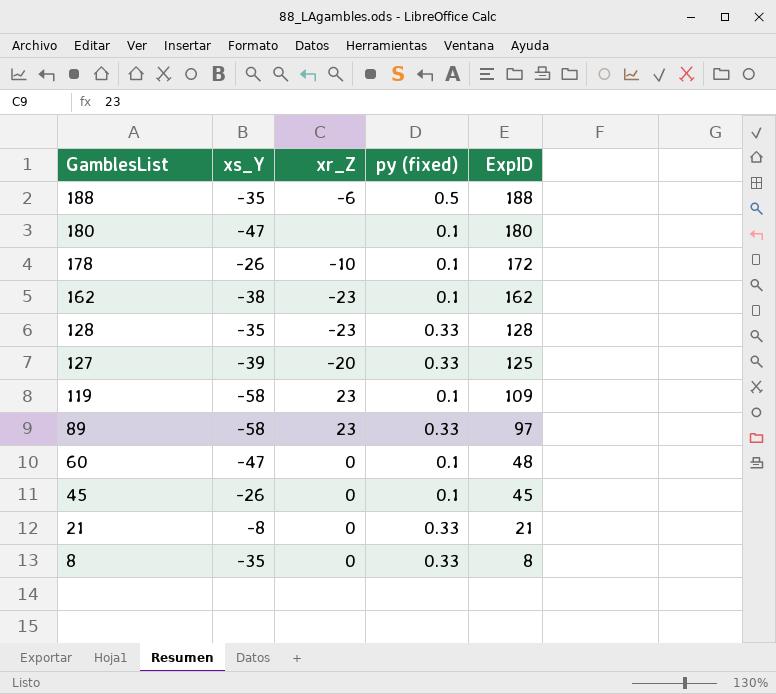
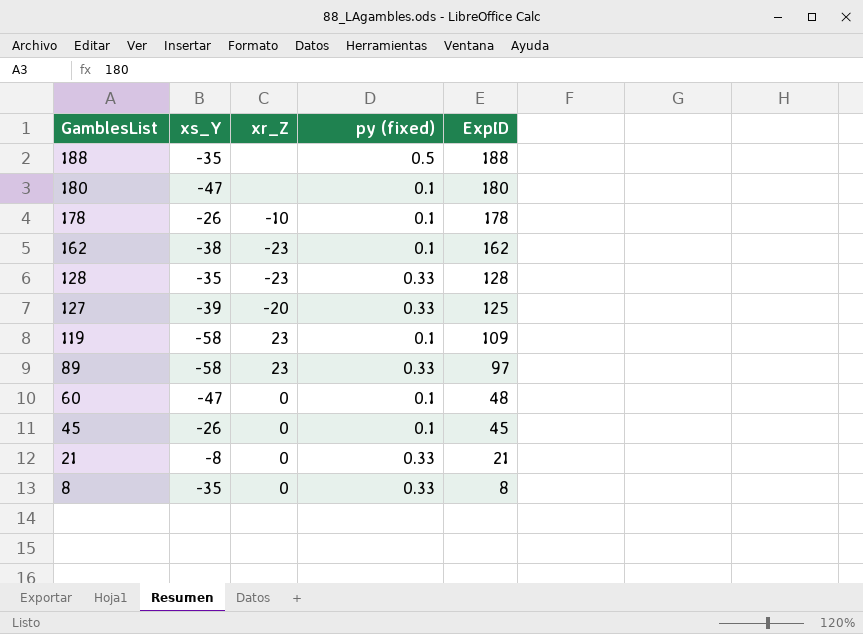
188 | xr_Z: -6 -> none
178 | ExpID: 172 -> 178

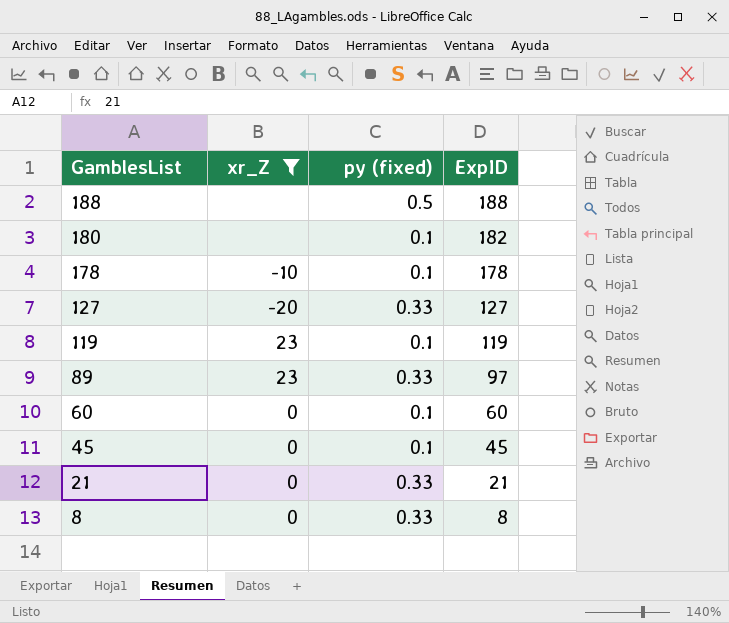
filter: none -> xr_Z != -23
column xs_Y | position: 2 -> none
180 | ExpID: 180 -> 182
127 | ExpID: 125 -> 127
119 | ExpID: 109 -> 119
60 | ExpID: 48 -> 60

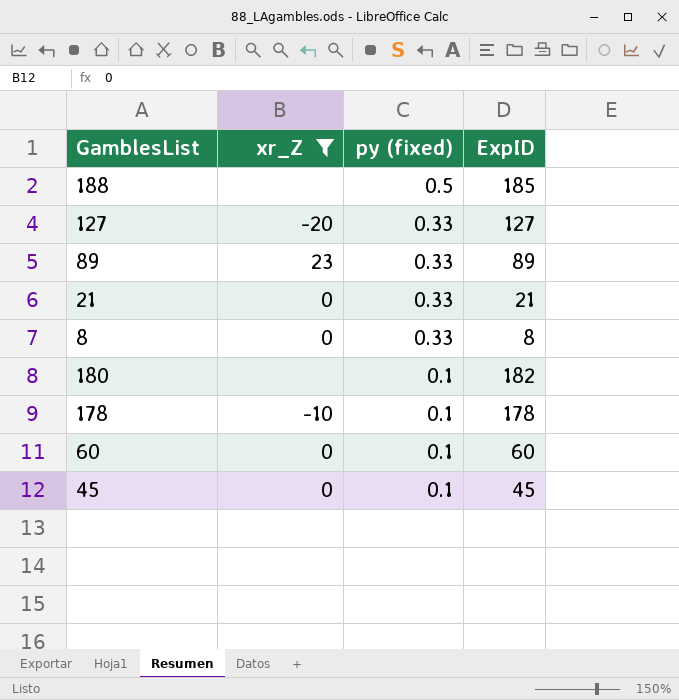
row order: GamblesList descending -> py (fixed) descending
row 119: 23 | 0.1 | 119 -> none
188 | ExpID: 188 -> 185
89 | ExpID: 97 -> 89

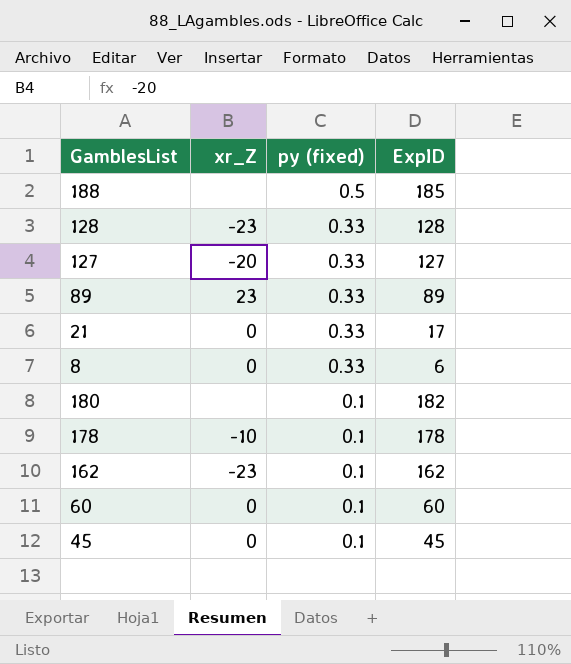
filter: xr_Z != -23 -> none
21 | ExpID: 21 -> 17
8 | ExpID: 8 -> 6

